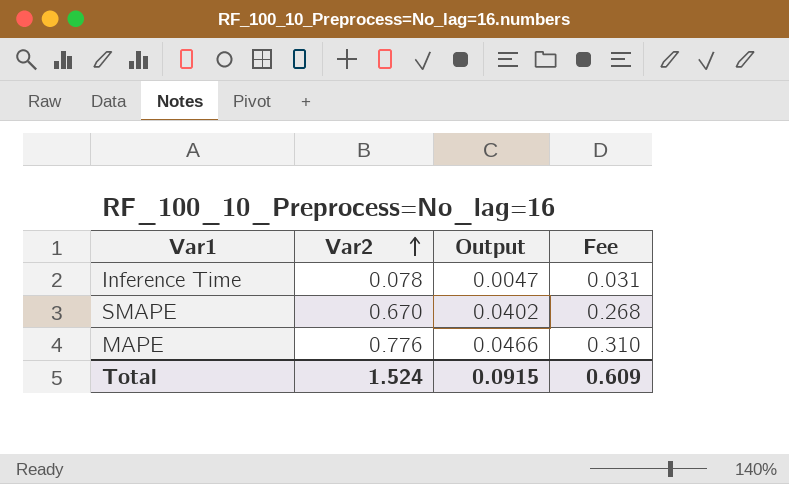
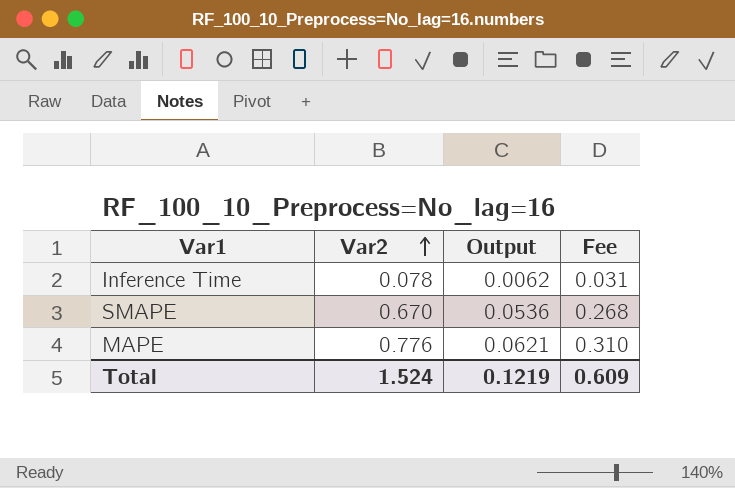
column Output | formula: [Var2] * 0.06 -> [Var2] * 0.08
Total | Output: 0.0915 -> 0.1219

